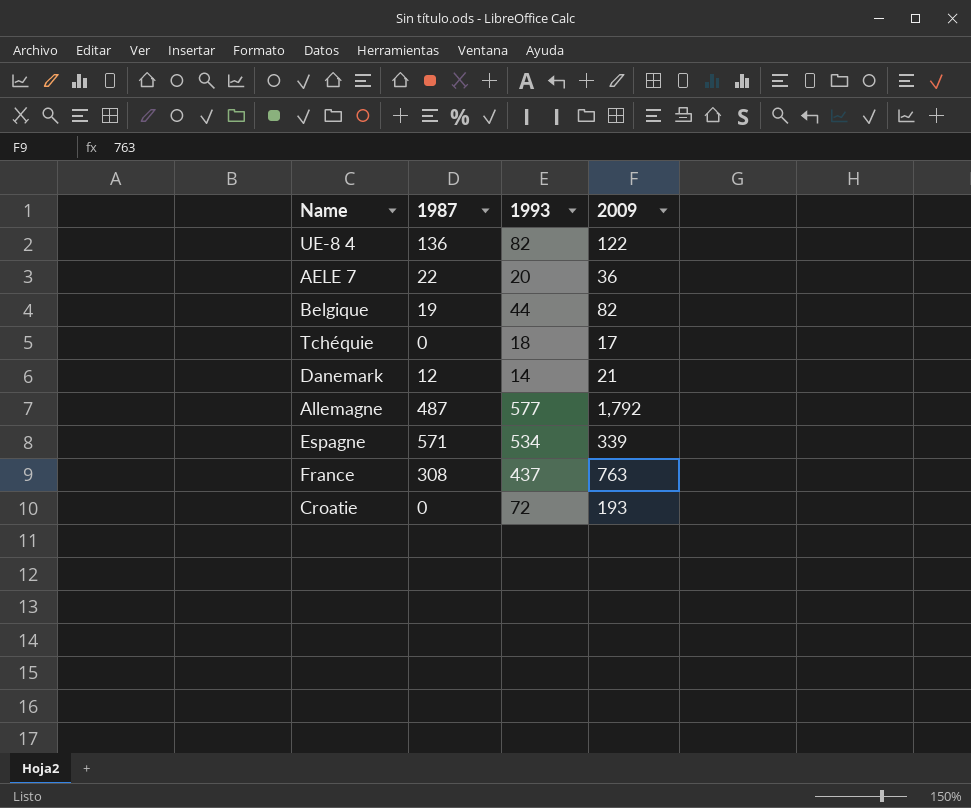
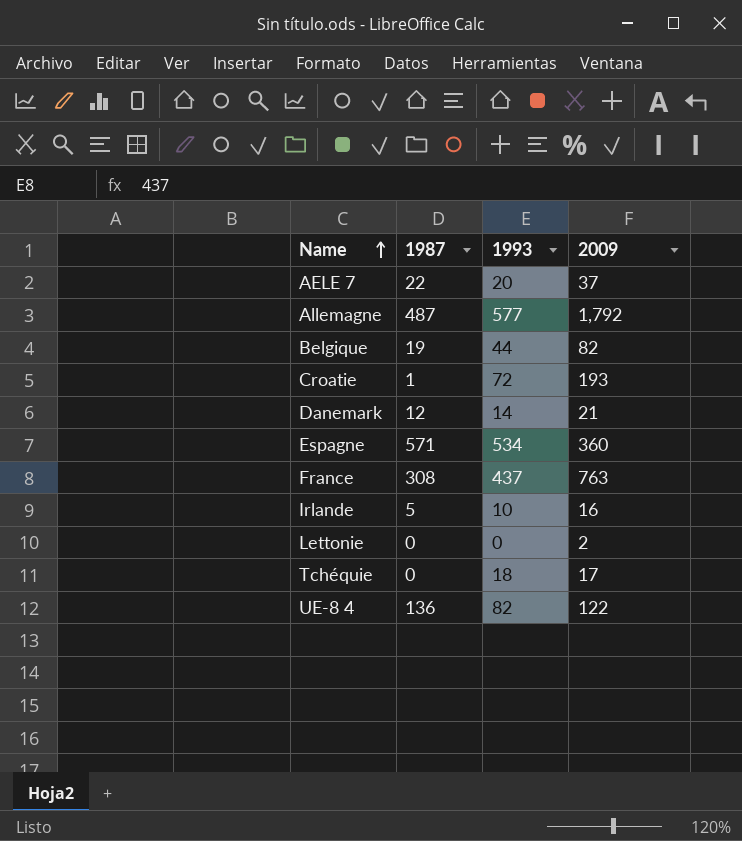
row order: none -> Name ascending
AELE 7 | 2009: 36 -> 37
Croatie | 1987: 0 -> 1
Espagne | 2009: 339 -> 360
row Irlande: none -> 5 | 10 | 16
row Lettonie: none -> 0 | 0 | 2

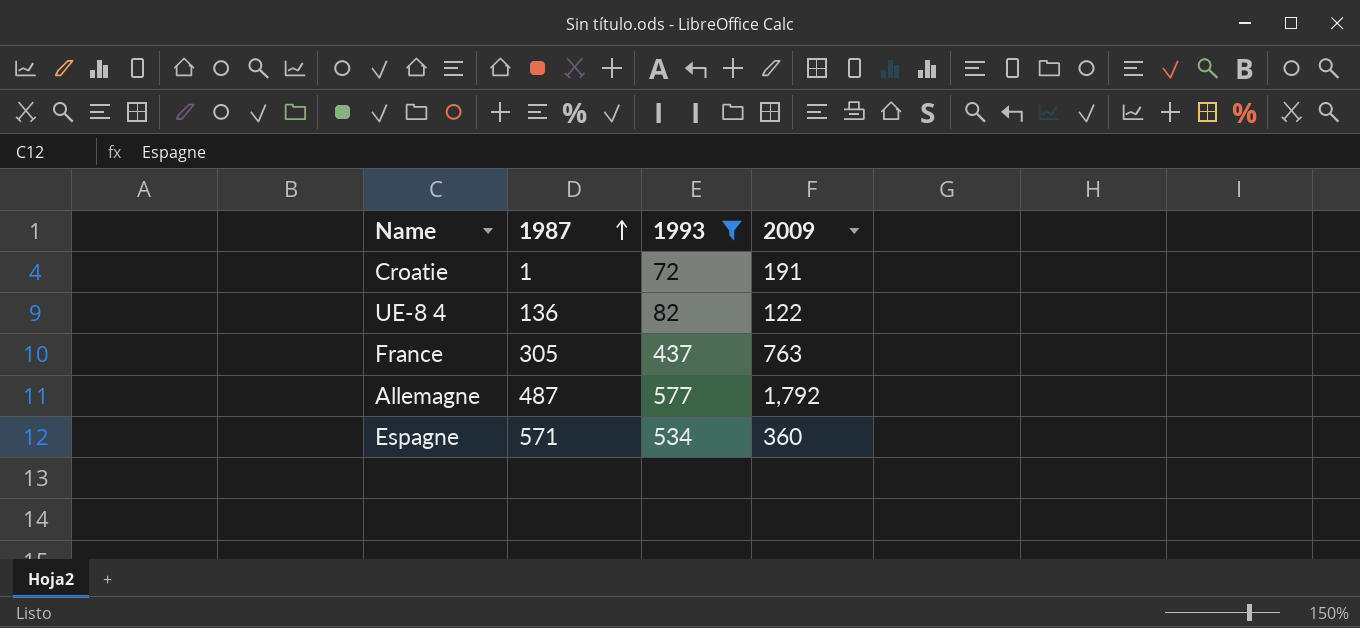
filter: none -> 1993 >= 72
row order: Name ascending -> 1987 ascending
Croatie | 2009: 193 -> 191
France | 1987: 308 -> 305

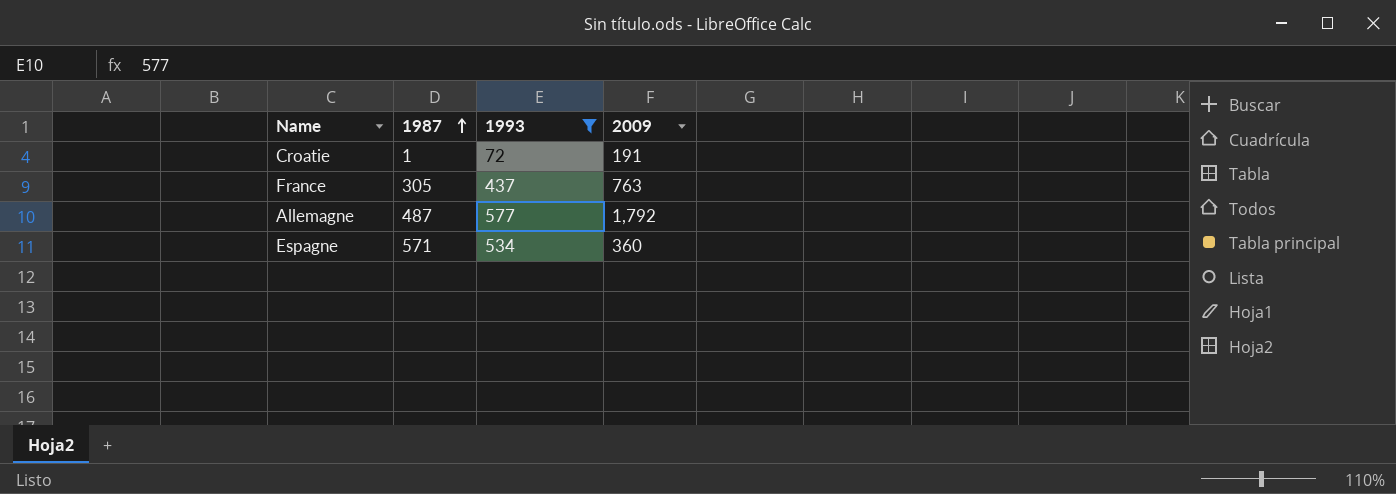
row UE-8 4: 136 | 82 | 122 -> none

